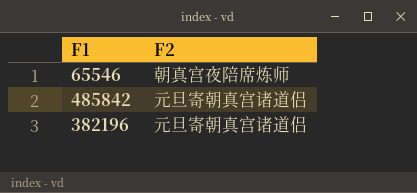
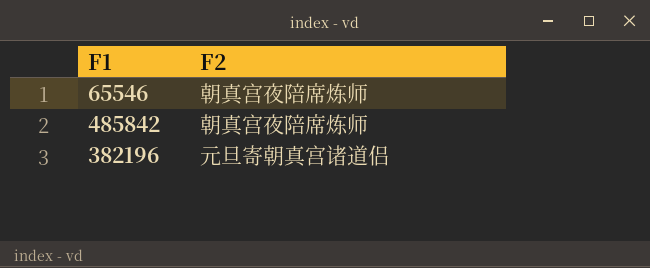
485842 | F2: 元旦寄朝真宫诸道侣 -> 朝真宫夜陪席炼师

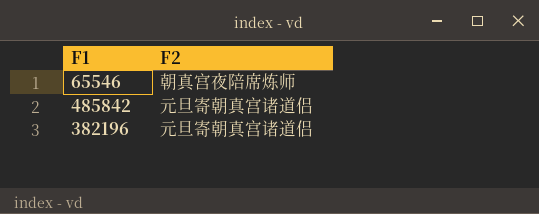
485842 | F2: 朝真宫夜陪席炼师 -> 元旦寄朝真宫诸道侣

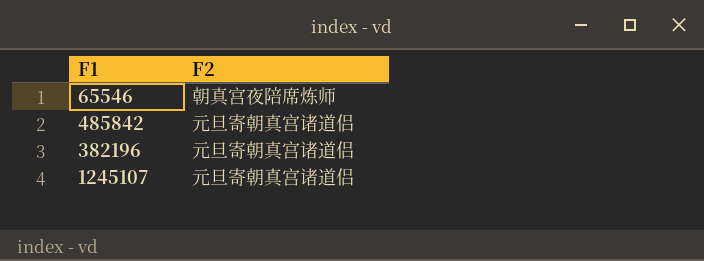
row 1245107: none -> 元旦寄朝真宫诸道侣

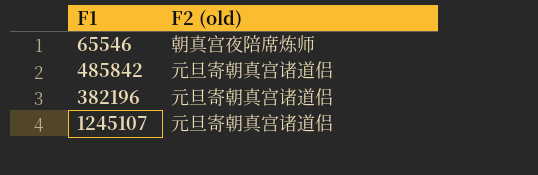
column name: F2 -> F2 (old)

